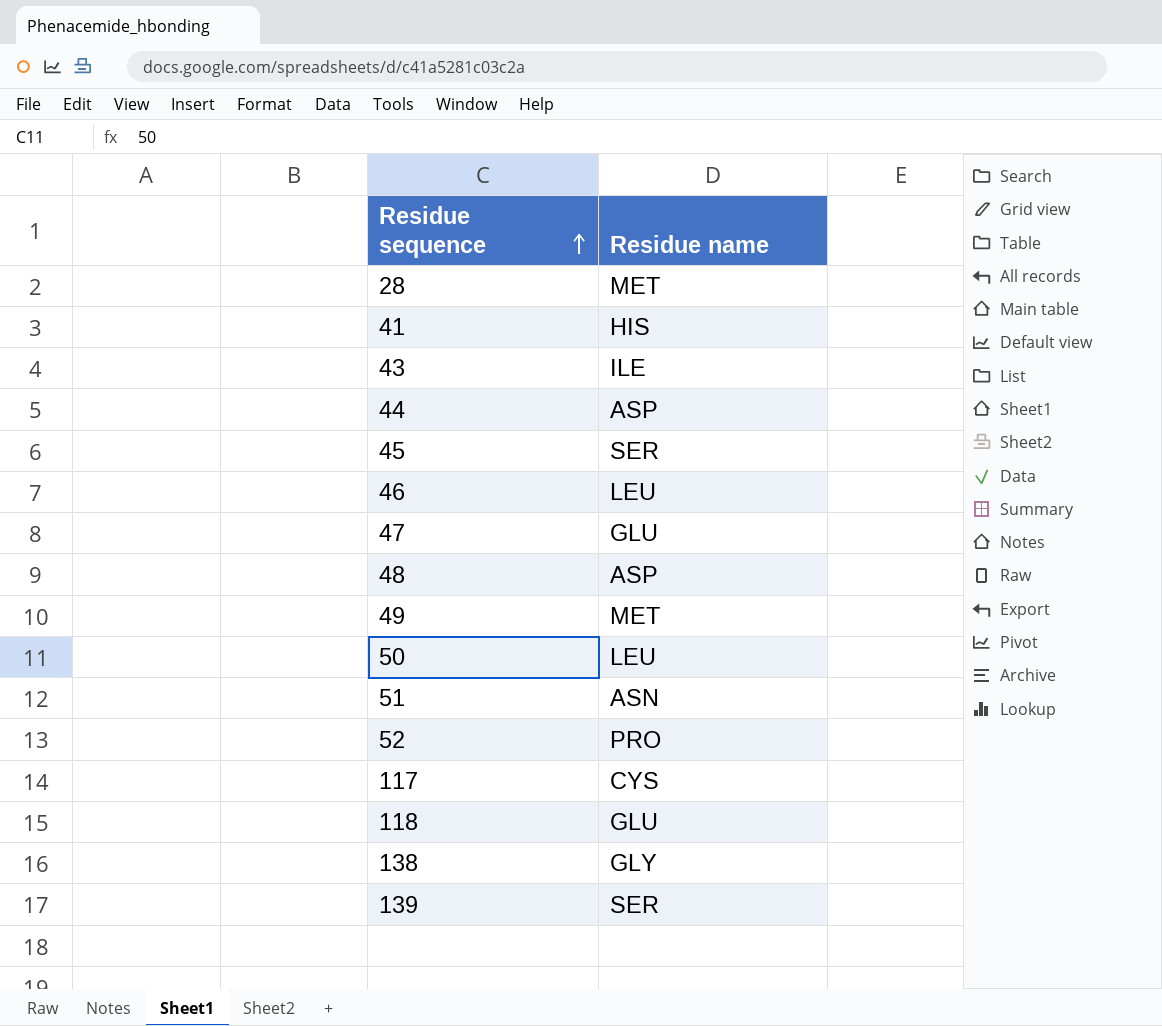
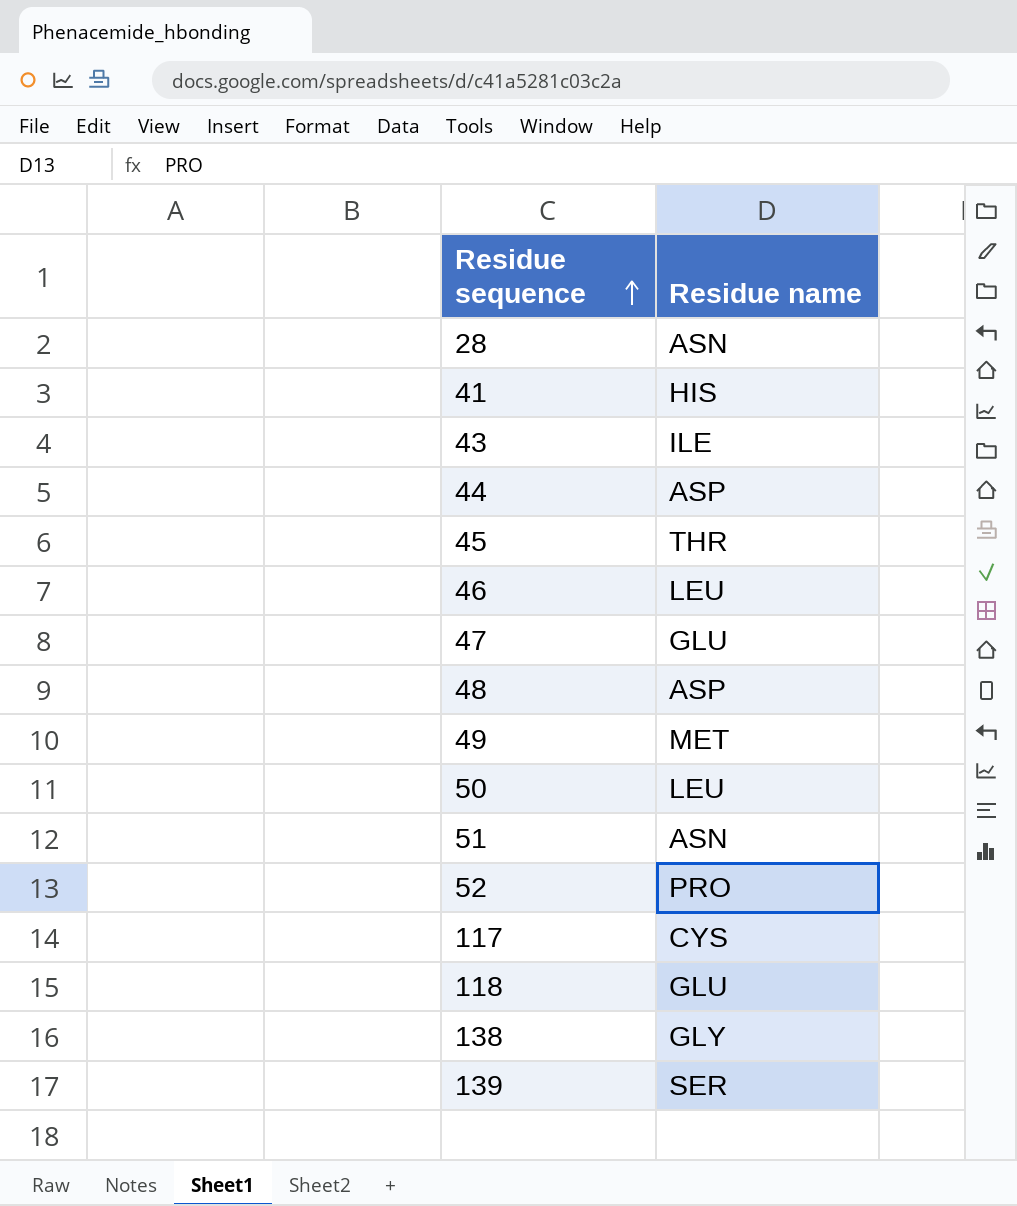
28 | Residue name: MET -> ASN
45 | Residue name: SER -> THR

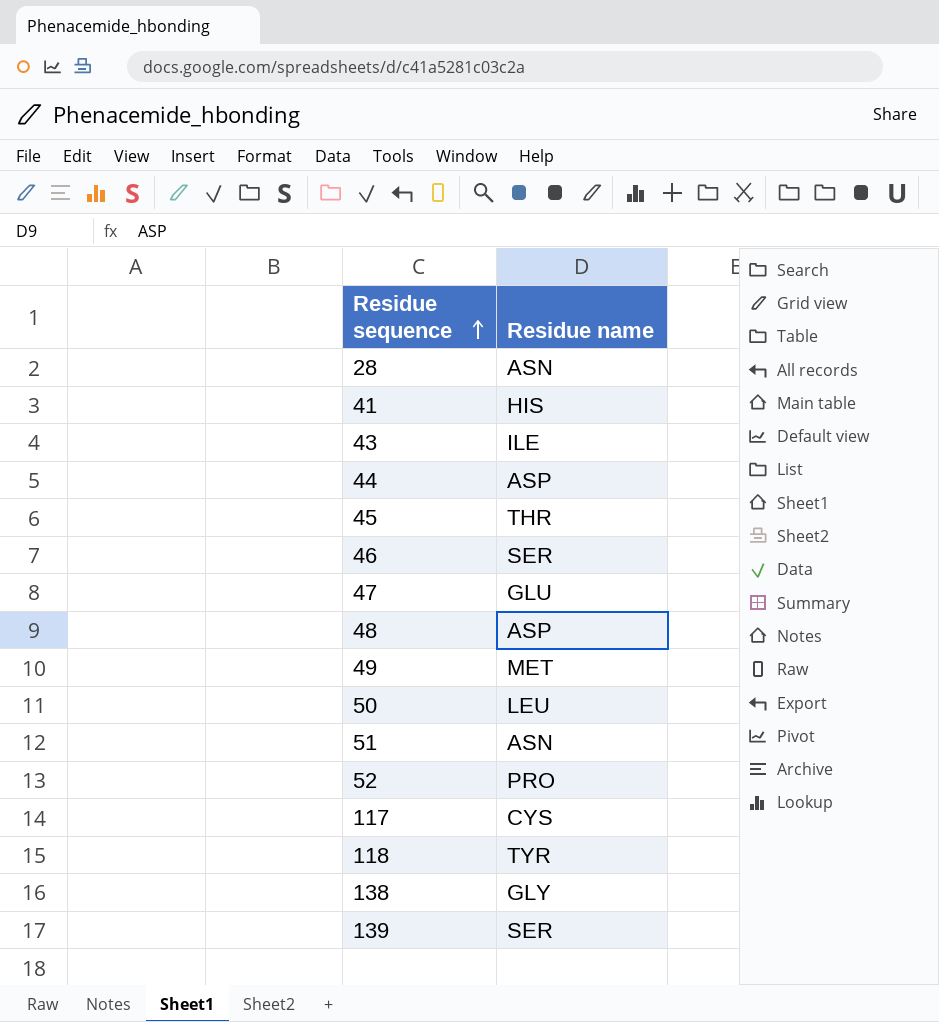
46 | Residue name: LEU -> SER
118 | Residue name: GLU -> TYR

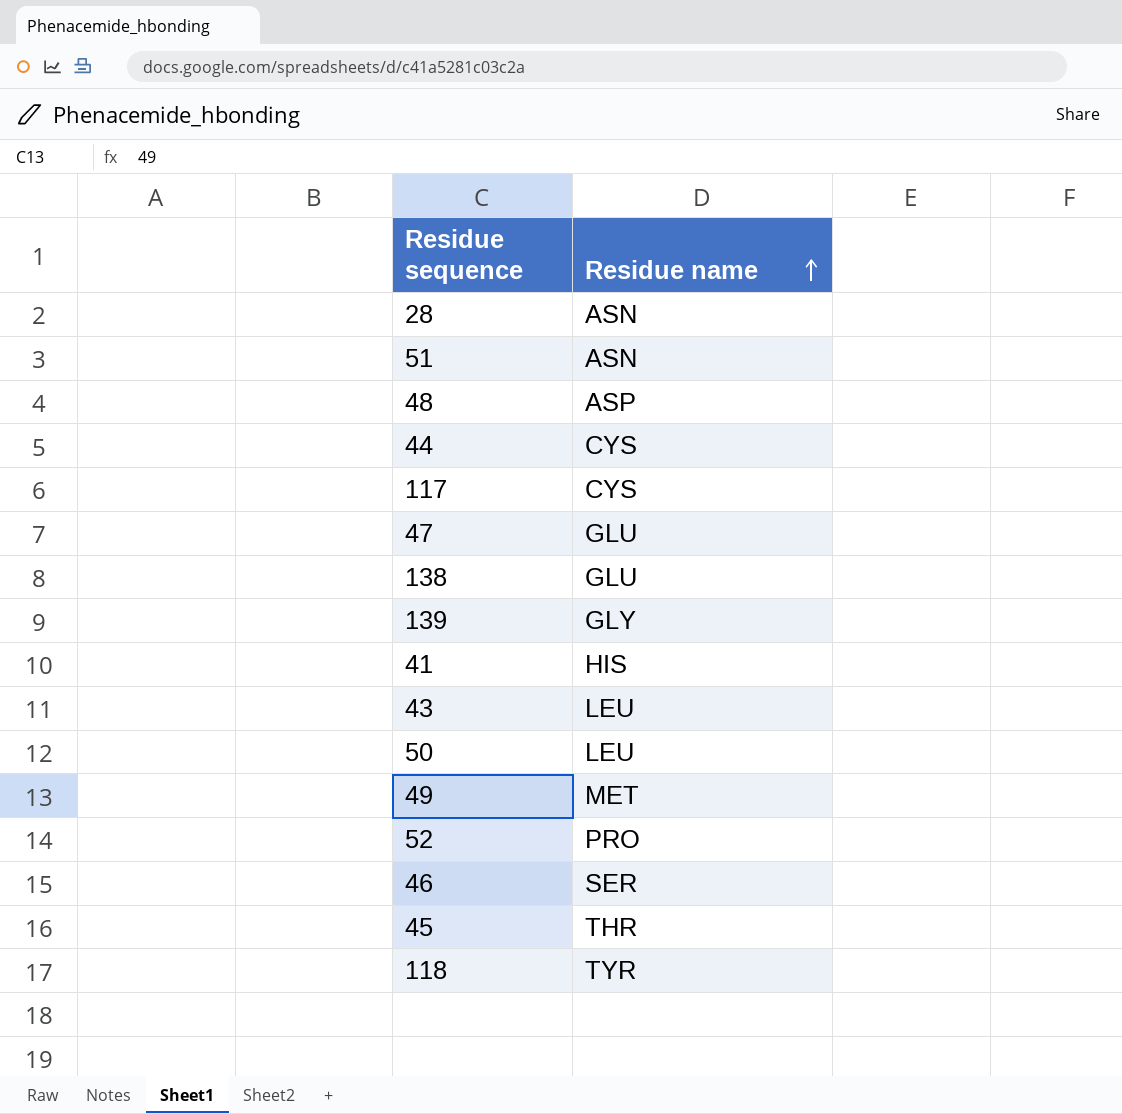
row order: Residue sequence ascending -> Residue name ascending
44 | Residue name: ASP -> CYS
138 | Residue name: GLY -> GLU
139 | Residue name: SER -> GLY
43 | Residue name: ILE -> LEU

